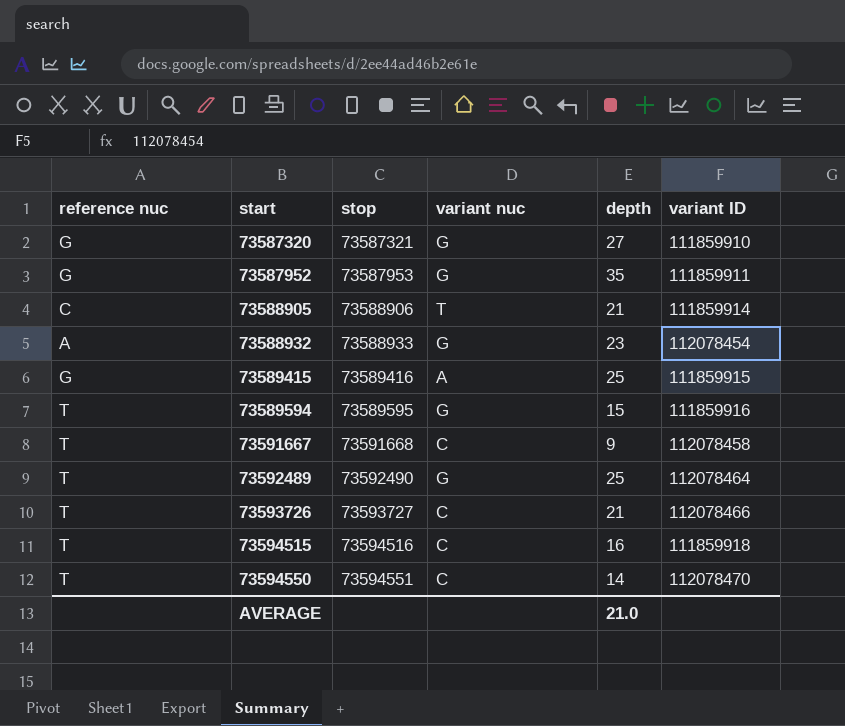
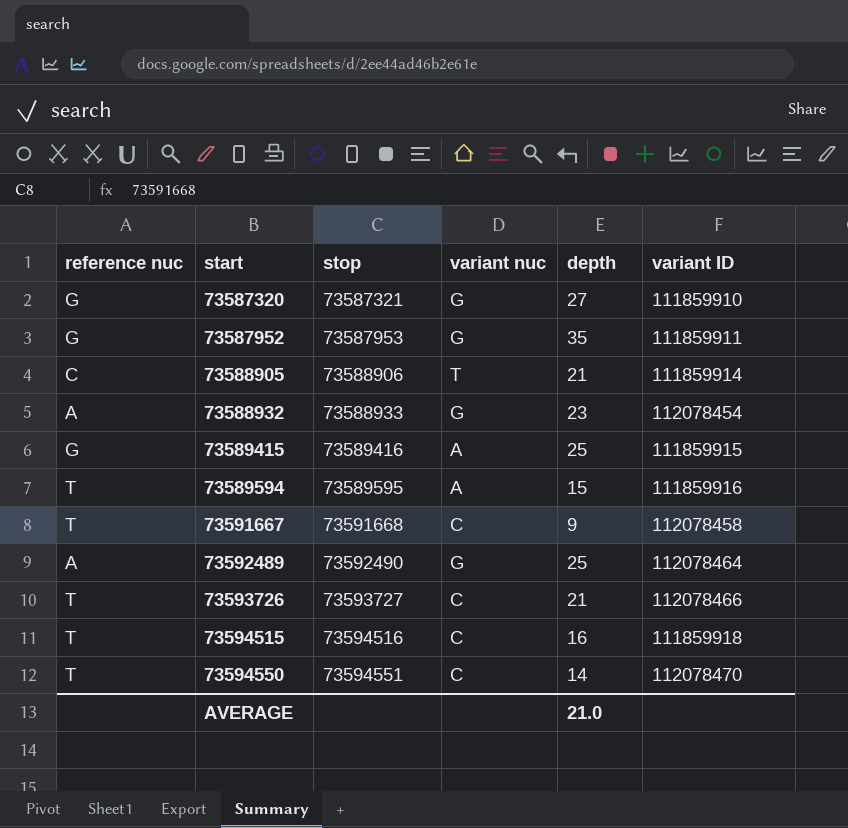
73589594 | variant nuc: G -> A
73592489 | reference nuc: T -> A

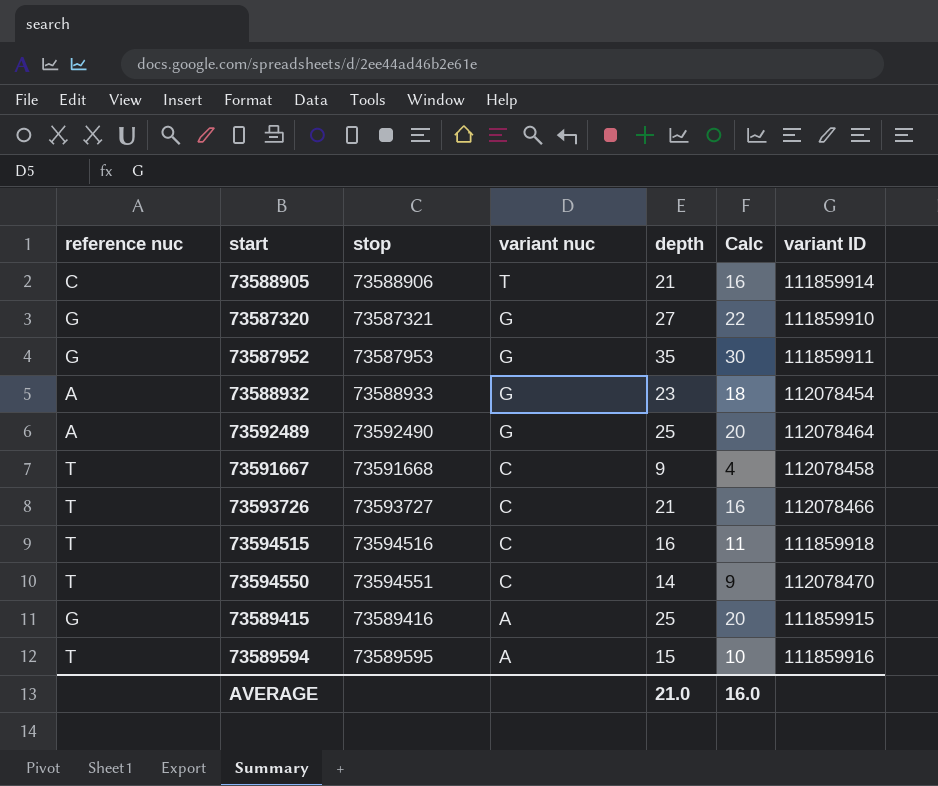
row order: start ascending -> variant nuc descending
column Calc | formula: none -> [depth] - 5

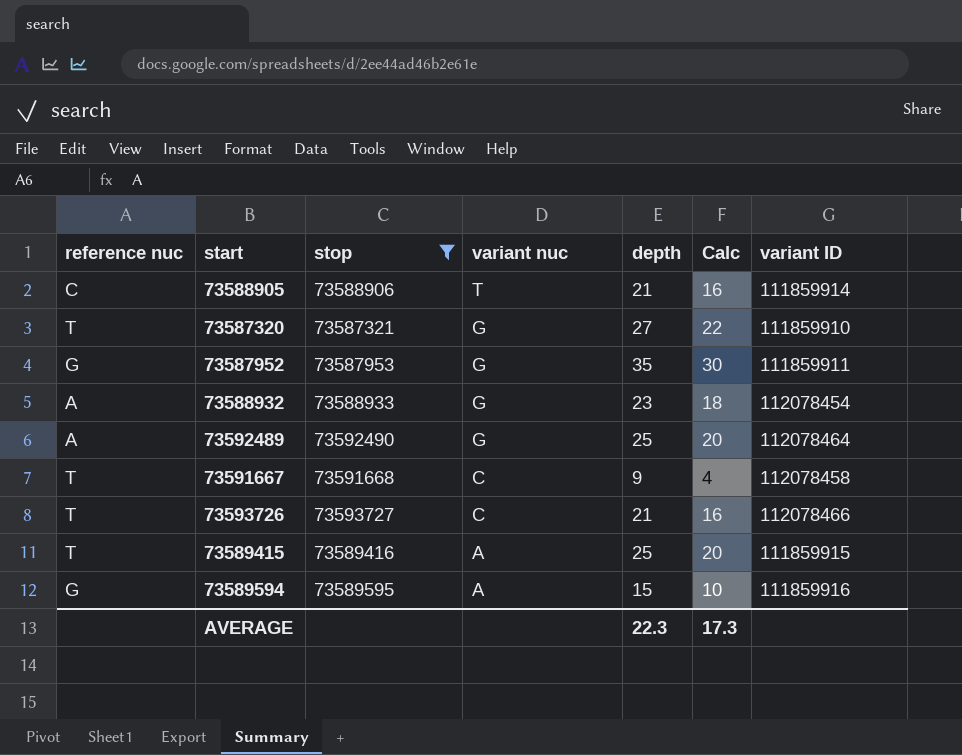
filter: none -> stop <= 73593727
73587320 | reference nuc: G -> T
73589415 | reference nuc: G -> T
73589594 | reference nuc: T -> G
AVERAGE | depth: 21.0 -> 22.3
AVERAGE | Calc: 16.0 -> 17.3

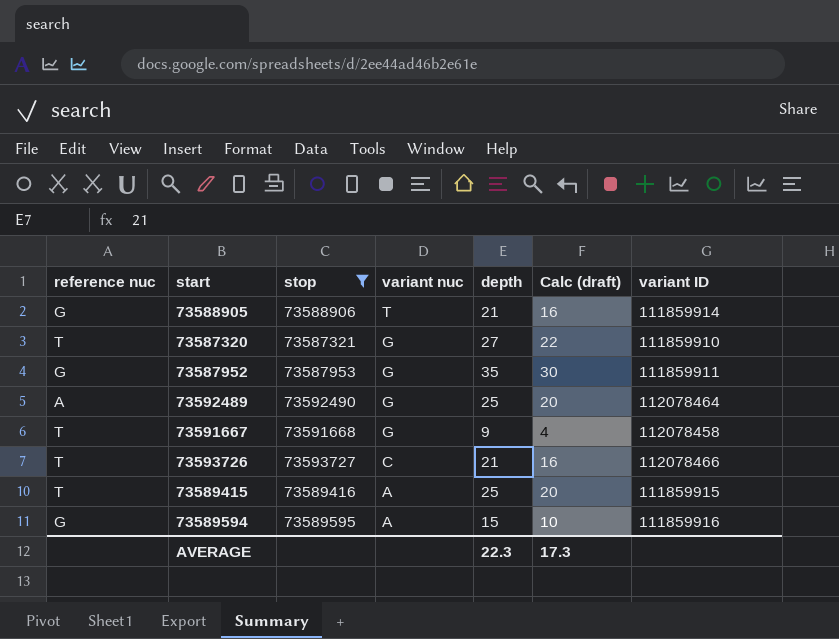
column name: Calc -> Calc (draft)
row 73588932: A | 73588933 | G | 23 | 18 | 112078454 -> none
73588905 | reference nuc: C -> G
73591667 | variant nuc: C -> G

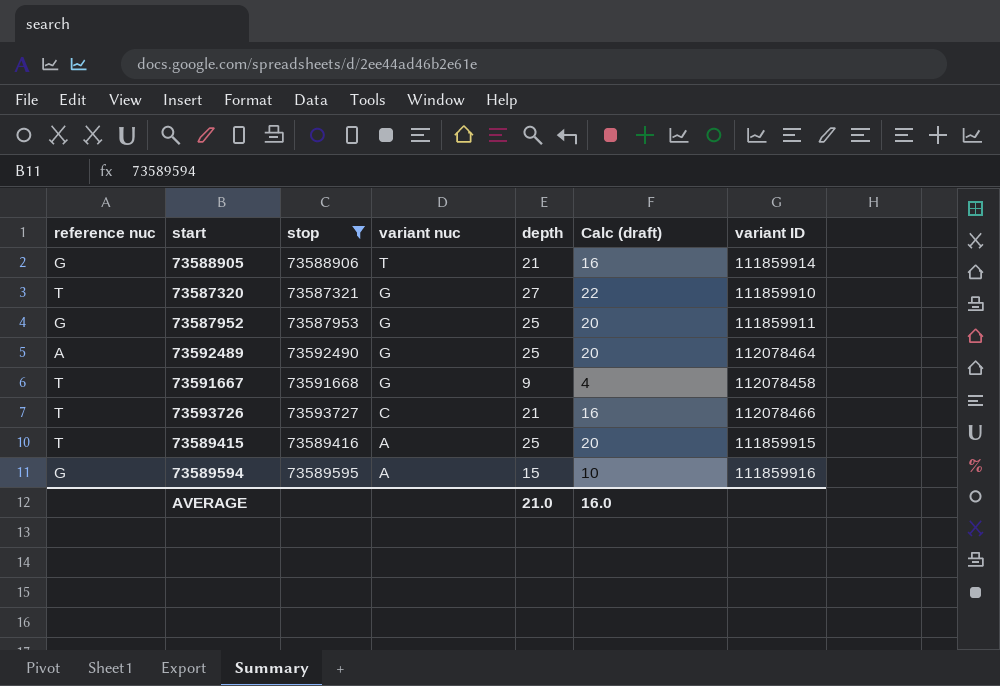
73587952 | depth: 35 -> 25
73587952 | Calc (draft): 30 -> 20
AVERAGE | depth: 22.3 -> 21.0
AVERAGE | Calc (draft): 17.3 -> 16.0

